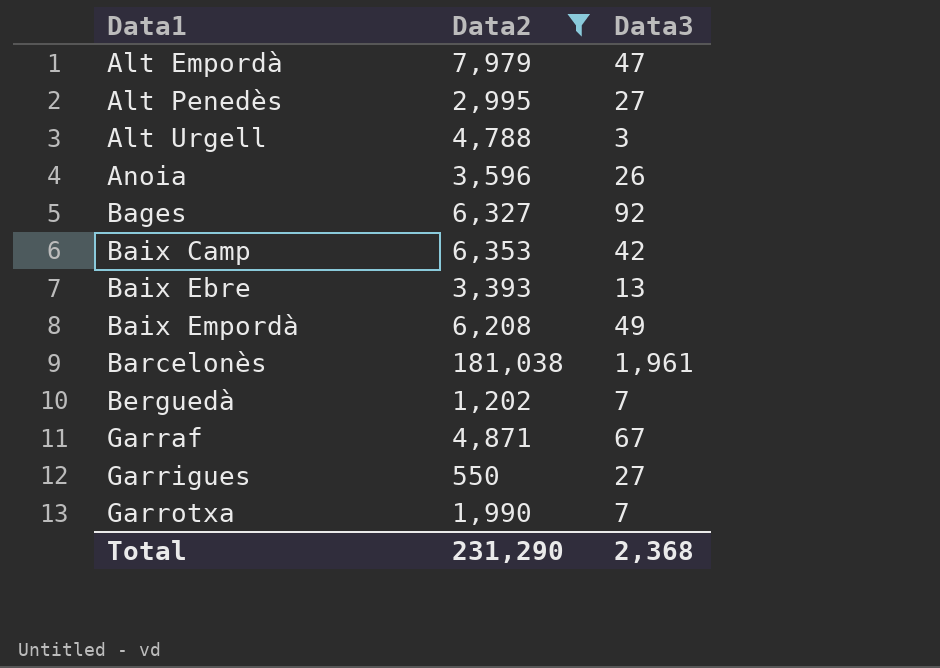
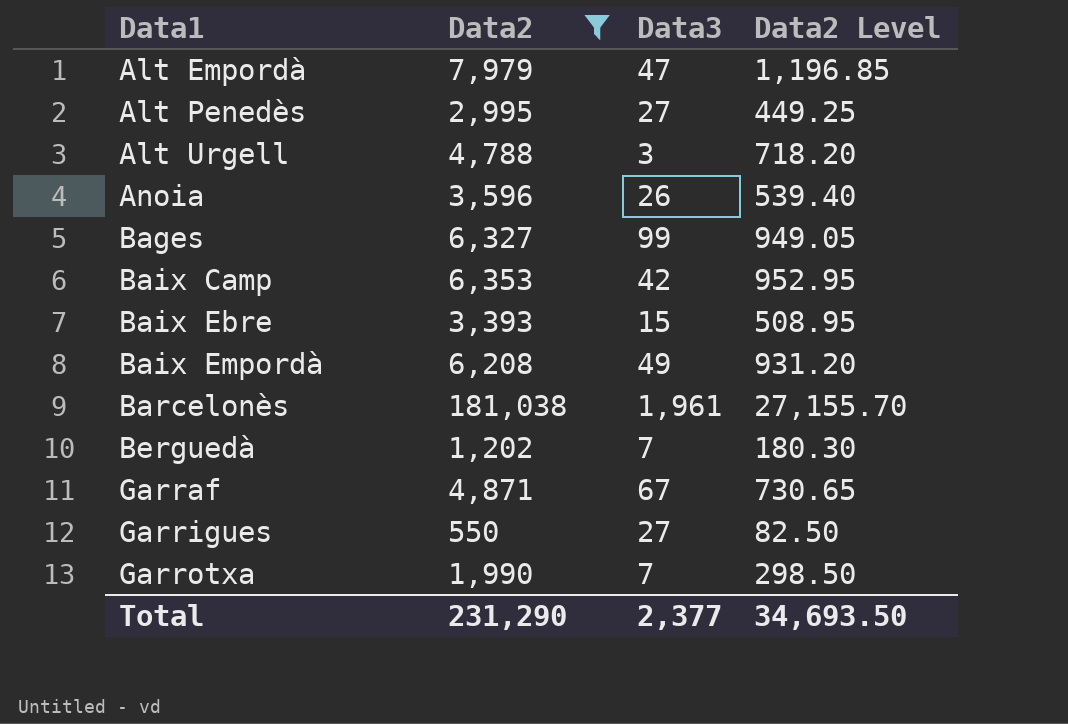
column Data2 Level | formula: none -> [Data2] * 0.15
Bages | Data3: 92 -> 99
Baix Ebre | Data3: 13 -> 15
Total | Data3: 2,368 -> 2,377

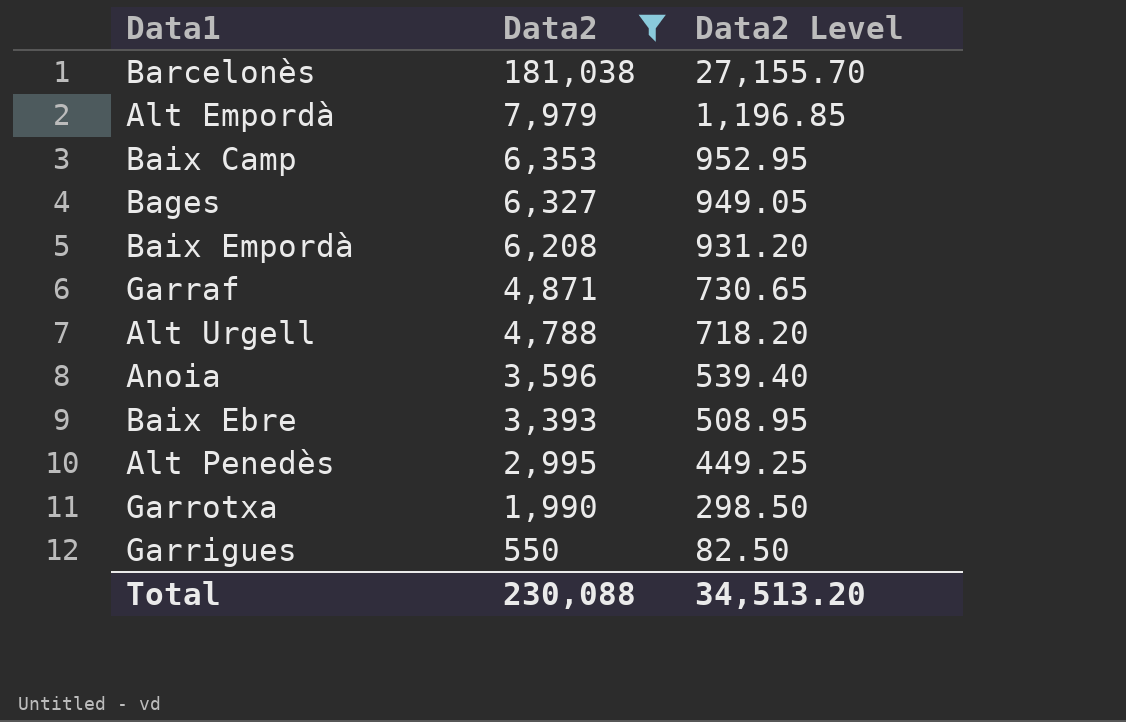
row order: Data1 ascending -> Data2 descending
column Data3 | position: 3 -> none
row Berguedà: 1,202 | 7 | 180.30 -> none
Total | Data2: 231,290 -> 230,088
Total | Data2 Level: 34,693.50 -> 34,513.20

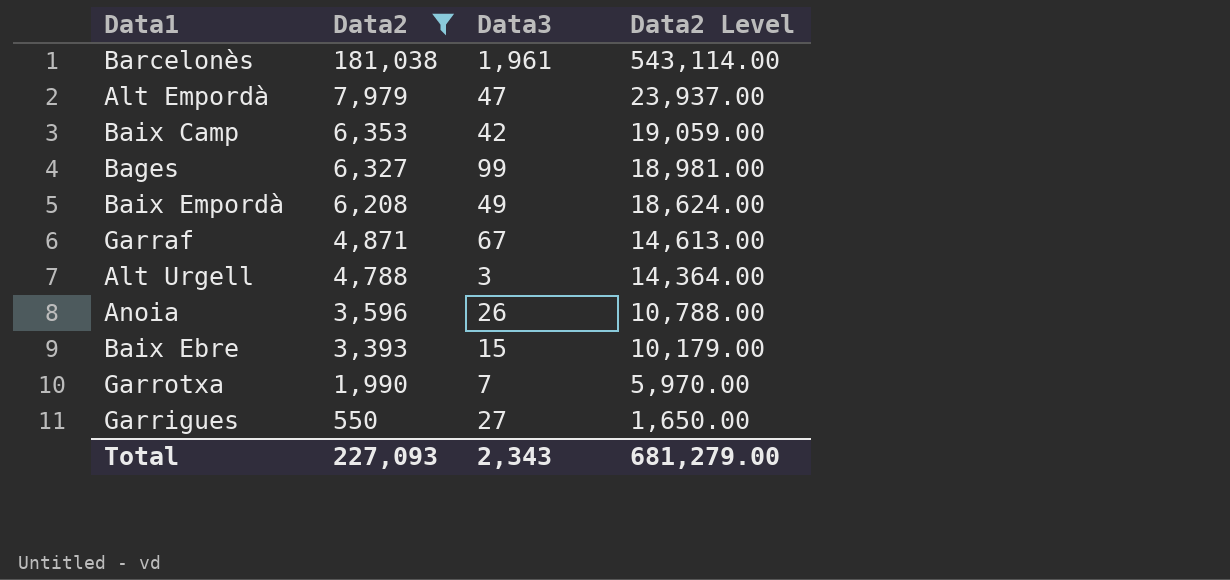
column Data3 | position: none -> 3
column Data2 Level | formula: [Data2] * 0.15 -> [Data2] * 3
row Alt Penedès: 2,995 | 449.25 -> none
Total | Data2: 230,088 -> 227,093
Total | Data2 Level: 34,513.20 -> 681,279.00

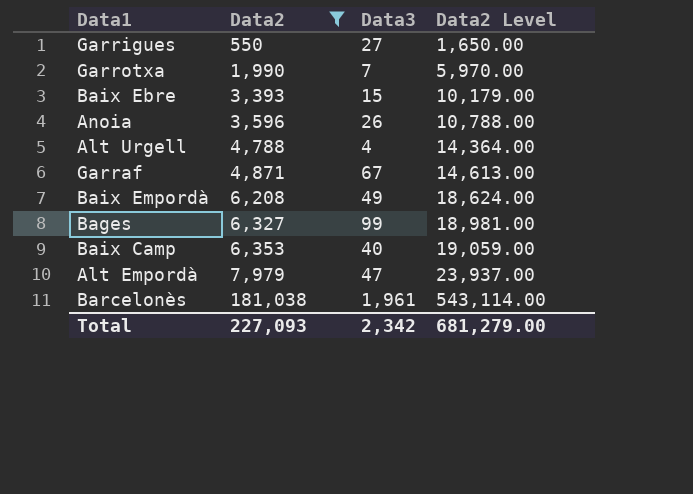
row order: Data2 descending -> Data2 ascending
Alt Urgell | Data3: 3 -> 4
Baix Camp | Data3: 42 -> 40
Total | Data3: 2,343 -> 2,342

